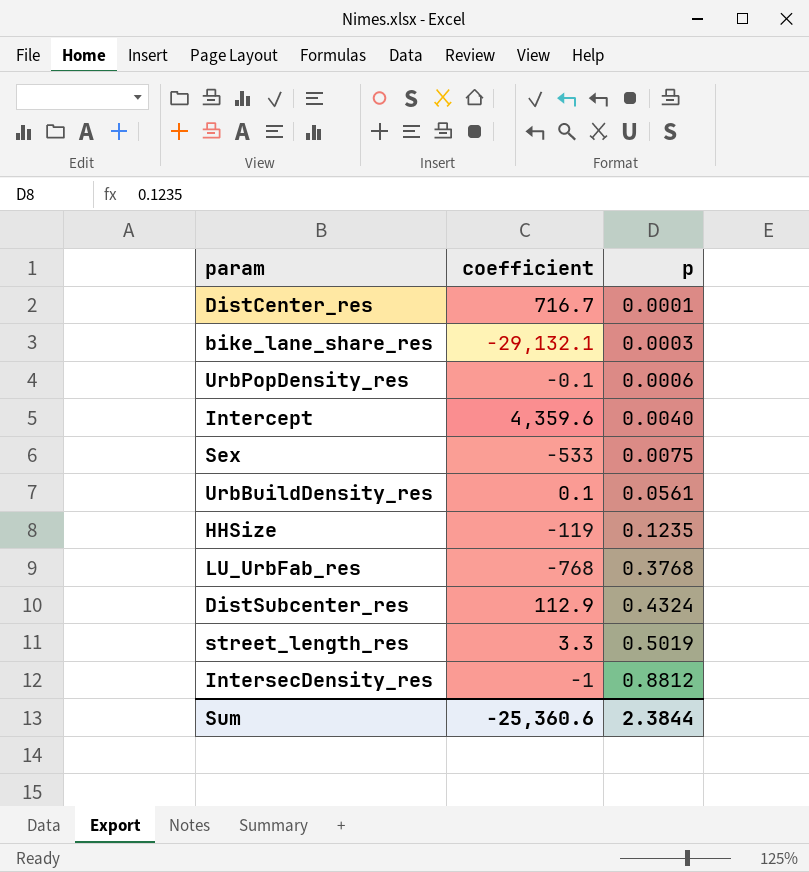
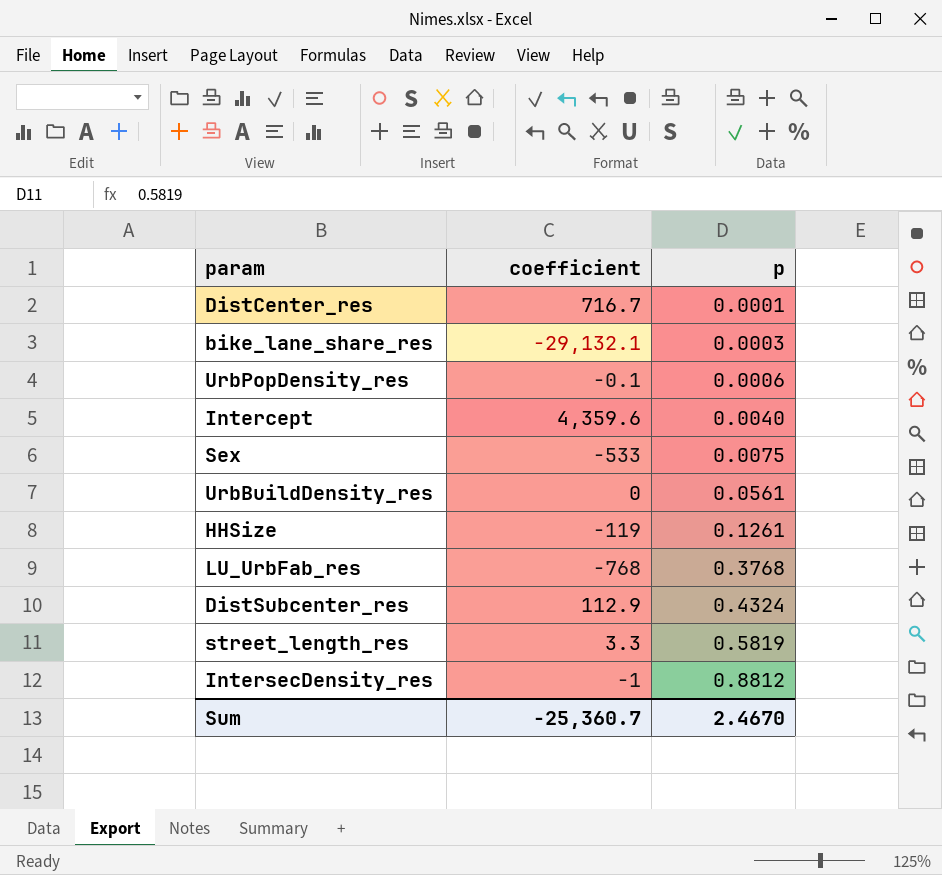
UrbBuildDensity_res | coefficient: 0.1 -> 0
HHSize | p: 0.1235 -> 0.1261
street_length_res | p: 0.5019 -> 0.5819
Sum | coefficient: -25,360.6 -> -25,360.7
Sum | p: 2.3844 -> 2.4670

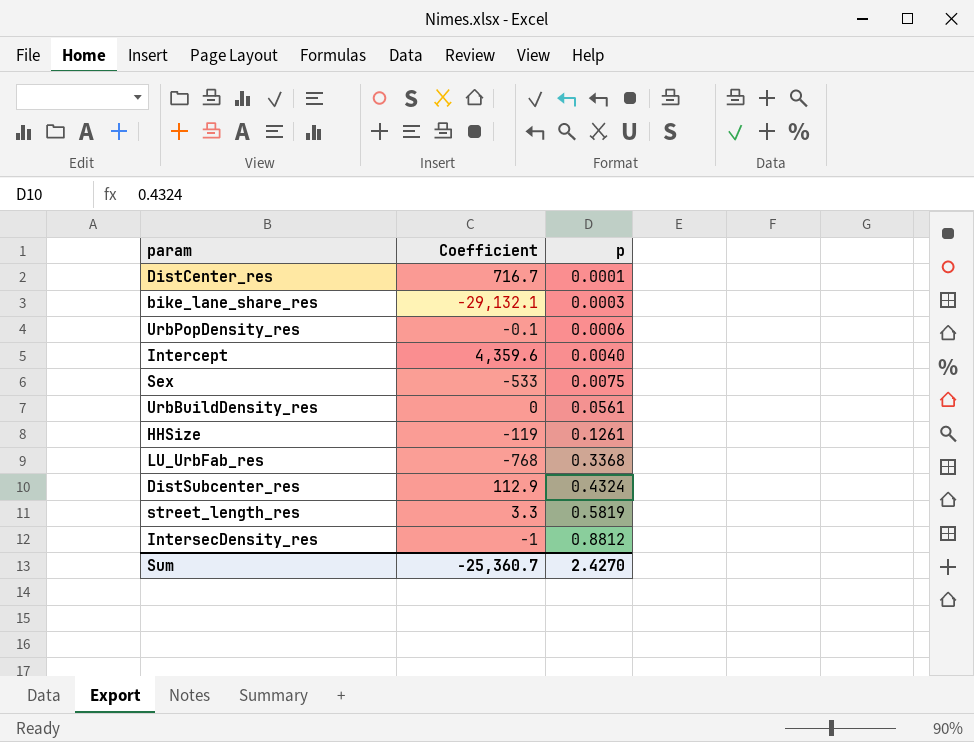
column name: coefficient -> Coefficient
LU_UrbFab_res | p: 0.3768 -> 0.3368
Sum | p: 2.4670 -> 2.4270

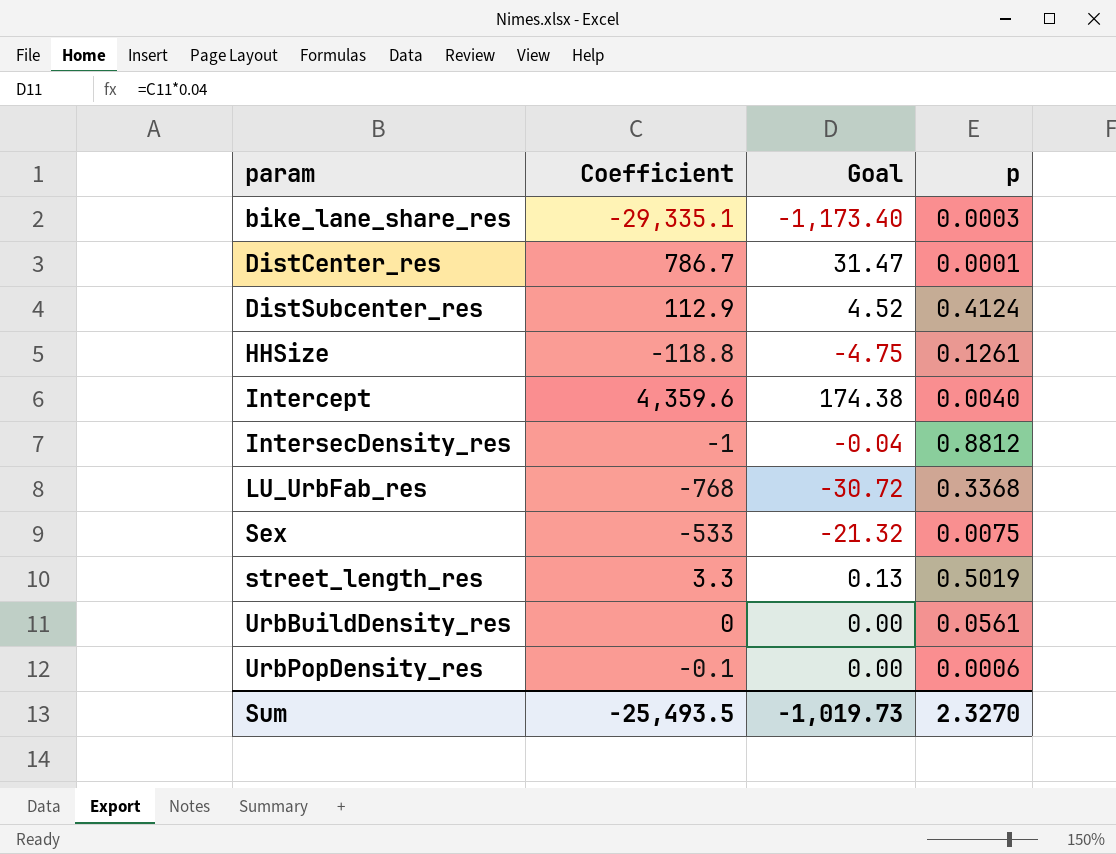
row order: p ascending -> param ascending
column Goal | formula: none -> [Coefficient] * 0.04
bike_lane_share_res | Coefficient: -29,132.1 -> -29,335.1
DistCenter_res | Coefficient: 716.7 -> 786.7
DistSubcenter_res | p: 0.4324 -> 0.4124
HHSize | Coefficient: -119 -> -118.8
street_length_res | p: 0.5819 -> 0.5019
Sum | Coefficient: -25,360.7 -> -25,493.5
Sum | p: 2.4270 -> 2.3270

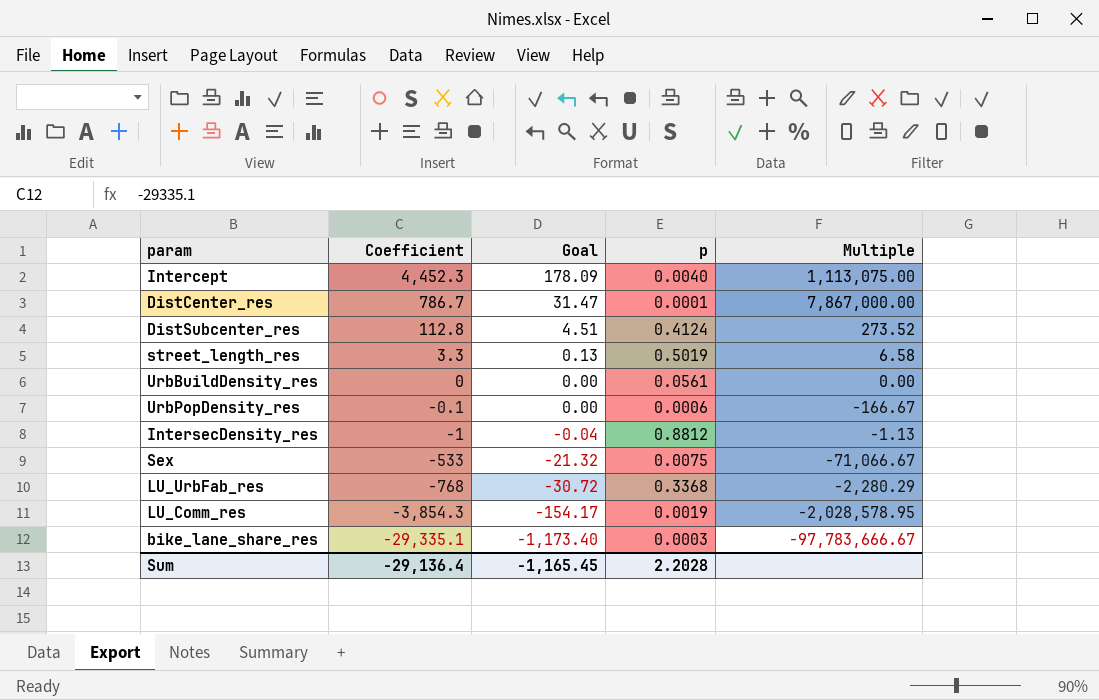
row order: param ascending -> Coefficient descending
column Multiple | formula: none -> [Coefficient] / [p]
row HHSize: -118.8 | -4.75 | 0.1261 -> none
Intercept | Coefficient: 4,359.6 -> 4,452.3
Intercept | Goal: 174.38 -> 178.09
DistSubcenter_res | Coefficient: 112.9 -> 112.8
DistSubcenter_res | Goal: 4.52 -> 4.51
row LU_Comm_res: none -> -3,854.3 | -154.17 | 0.0019 | -2,028,578.95
Sum | Coefficient: -25,493.5 -> -29,136.4
Sum | Goal: -1,019.73 -> -1,165.45
Sum | p: 2.3270 -> 2.2028

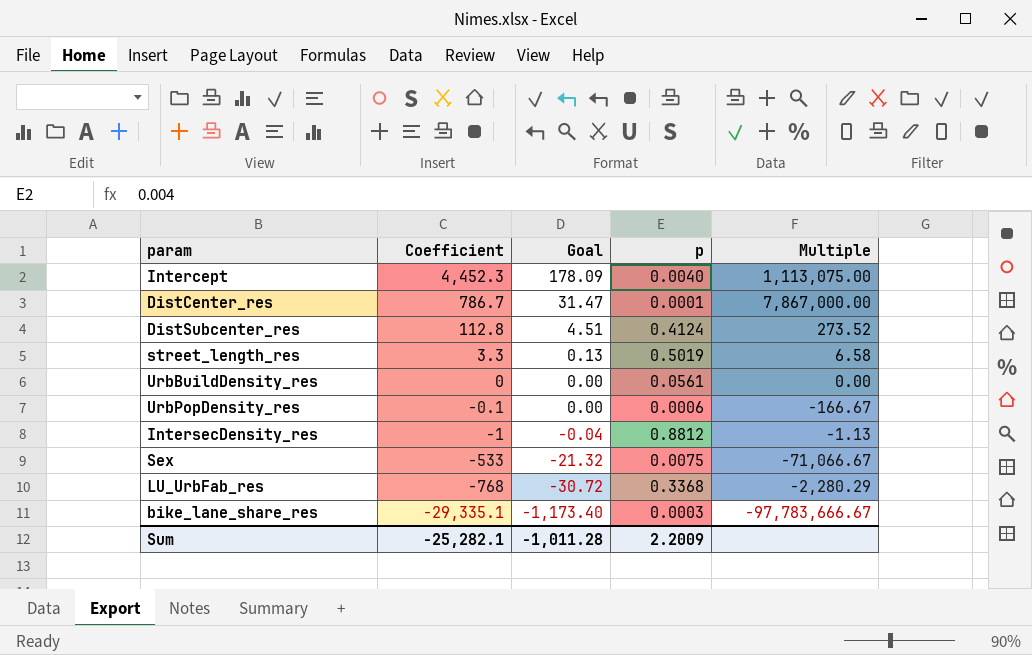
row LU_Comm_res: -3,854.3 | -154.17 | 0.0019 | -2,028,578.95 -> none
Sum | Coefficient: -29,136.4 -> -25,282.1
Sum | Goal: -1,165.45 -> -1,011.28
Sum | p: 2.2028 -> 2.2009

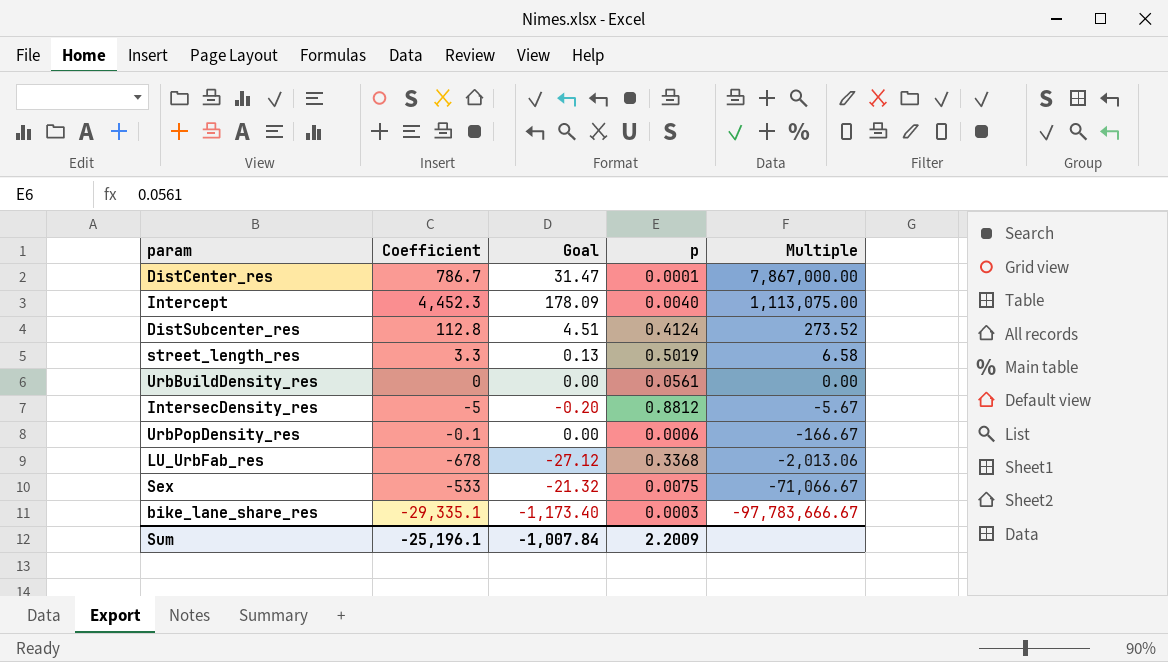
row order: Coefficient descending -> Multiple descending
IntersecDensity_res | Coefficient: -1 -> -5
IntersecDensity_res | Goal: -0.04 -> -0.20
IntersecDensity_res | Multiple: -1.13 -> -5.67
LU_UrbFab_res | Coefficient: -768 -> -678
LU_UrbFab_res | Goal: -30.72 -> -27.12
LU_UrbFab_res | Multiple: -2,280.29 -> -2,013.06
Sum | Coefficient: -25,282.1 -> -25,196.1
Sum | Goal: -1,011.28 -> -1,007.84

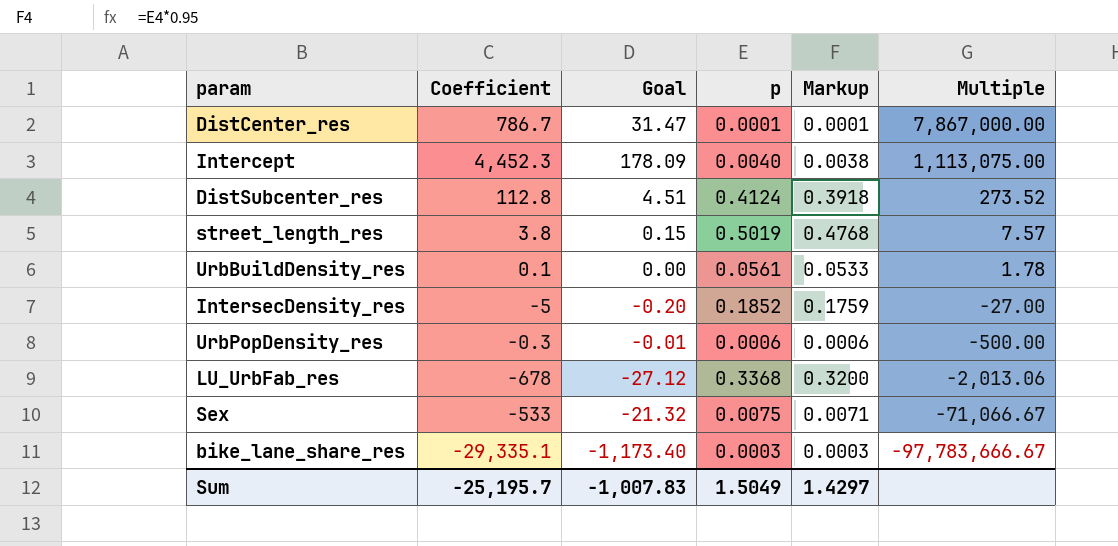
column Markup | formula: none -> [p] * 0.95
street_length_res | Coefficient: 3.3 -> 3.8
street_length_res | Goal: 0.13 -> 0.15
street_length_res | Multiple: 6.58 -> 7.57
UrbBuildDensity_res | Coefficient: 0 -> 0.1
UrbBuildDensity_res | Multiple: 0.00 -> 1.78
IntersecDensity_res | p: 0.8812 -> 0.1852
IntersecDensity_res | Multiple: -5.67 -> -27.00
UrbPopDensity_res | Coefficient: -0.1 -> -0.3
UrbPopDensity_res | Goal: 0.00 -> -0.01
UrbPopDensity_res | Multiple: -166.67 -> -500.00
Sum | Coefficient: -25,196.1 -> -25,195.7
Sum | Goal: -1,007.84 -> -1,007.83
Sum | p: 2.2009 -> 1.5049

